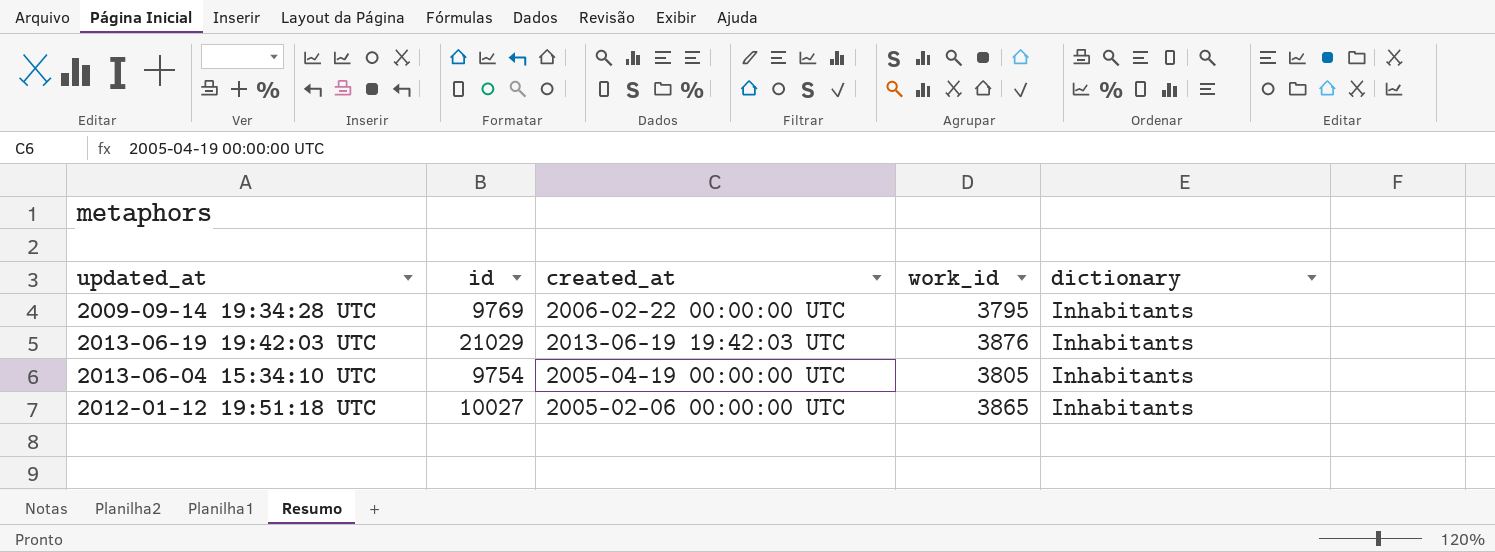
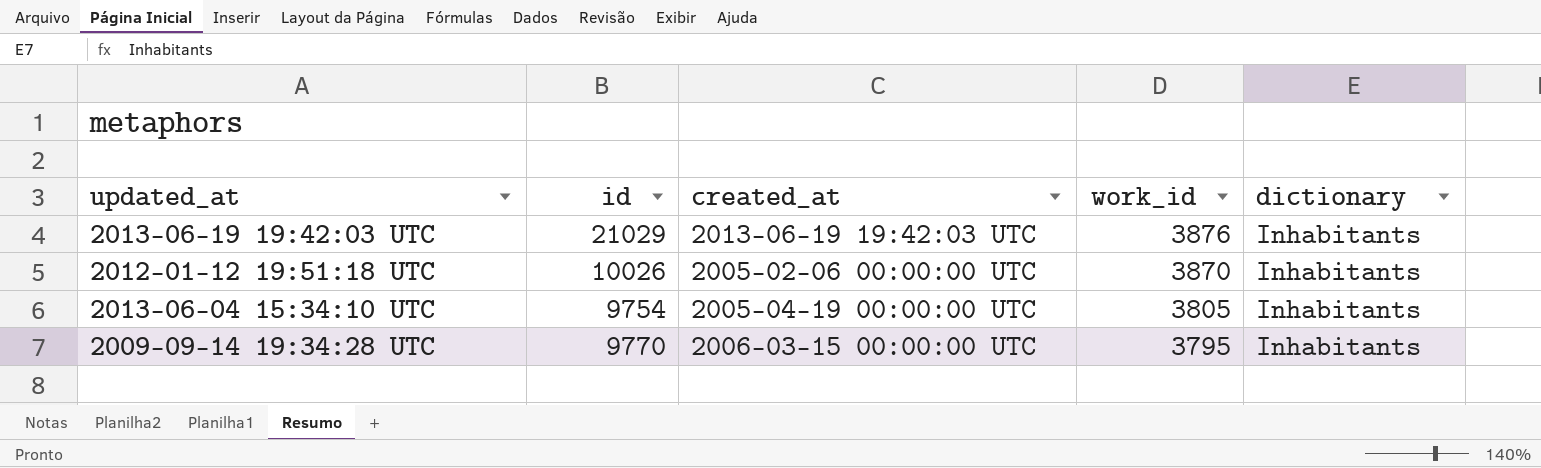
row order: none -> work_id descending
2012-01-12 19:51:18 UTC | id: 10027 -> 10026
2012-01-12 19:51:18 UTC | work_id: 3865 -> 3870
2009-09-14 19:34:28 UTC | id: 9769 -> 9770
2009-09-14 19:34:28 UTC | created_at: 2006-02-22 00:00:00 UTC -> 2006-03-15 00:00:00 UTC

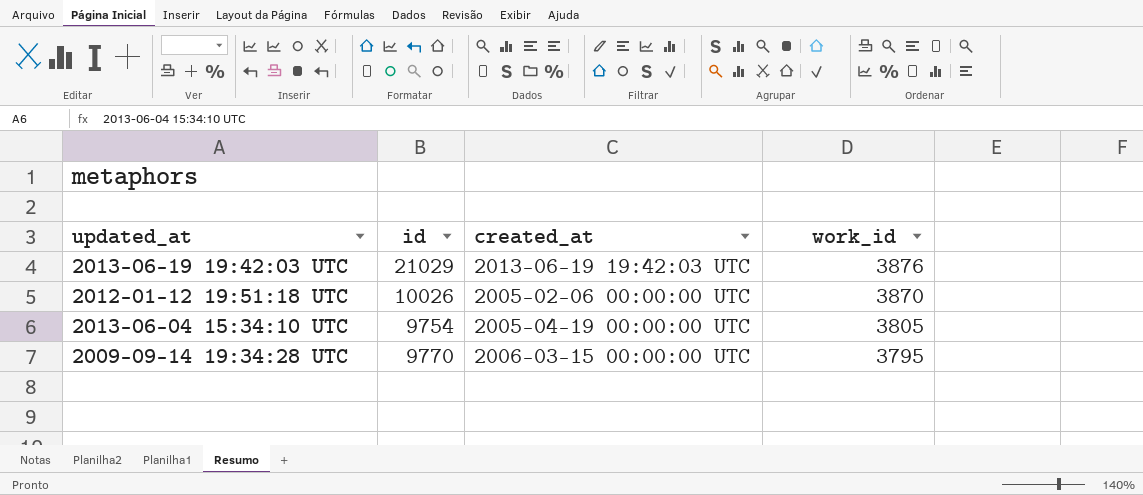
column dictionary | position: 5 -> none

